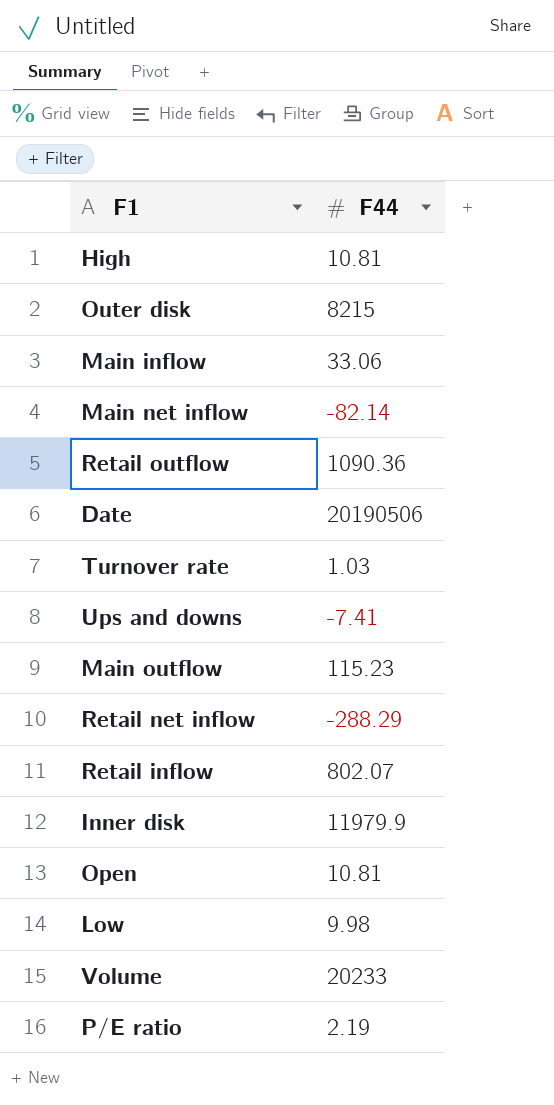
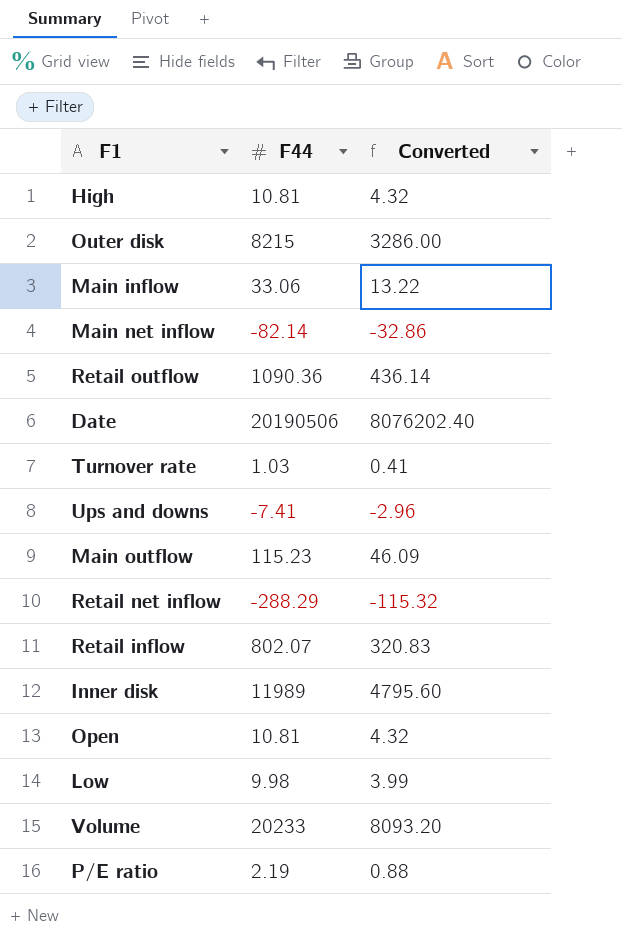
column Converted | formula: none -> [F44] * 0.4
Inner disk | F44: 11979.9 -> 11989

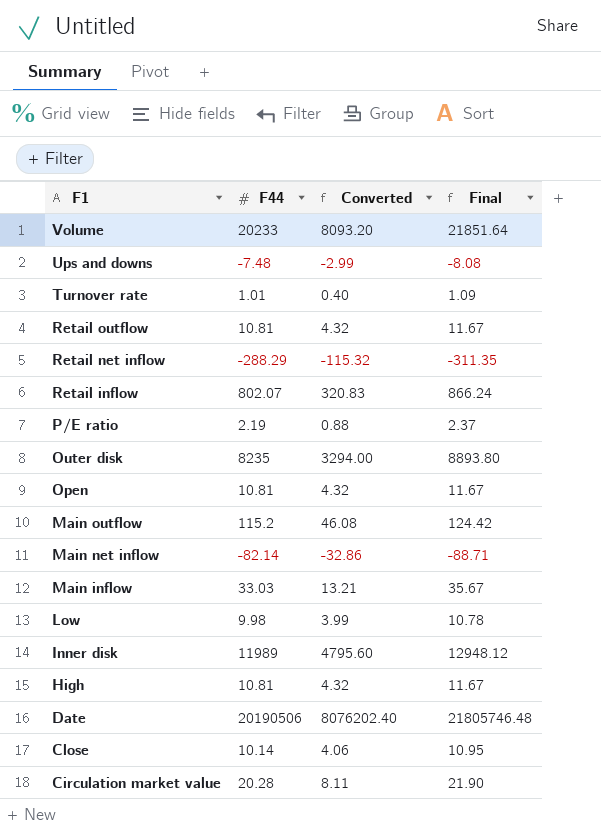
row order: none -> F1 descending
column Final | formula: none -> [F44] * 1.08
Ups and downs | F44: -7.41 -> -7.48
Ups and downs | Converted: -2.96 -> -2.99
Turnover rate | F44: 1.03 -> 1.01
Turnover rate | Converted: 0.41 -> 0.40
Retail outflow | F44: 1090.36 -> 10.81
Retail outflow | Converted: 436.14 -> 4.32
Outer disk | F44: 8215 -> 8235
Outer disk | Converted: 3286.00 -> 3294.00
Main outflow | F44: 115.23 -> 115.2
Main outflow | Converted: 46.09 -> 46.08
Main inflow | F44: 33.06 -> 33.03
Main inflow | Converted: 13.22 -> 13.21
row Close: none -> 10.14 | 4.06 | 10.95
row Circulation market value: none -> 20.28 | 8.11 | 21.90

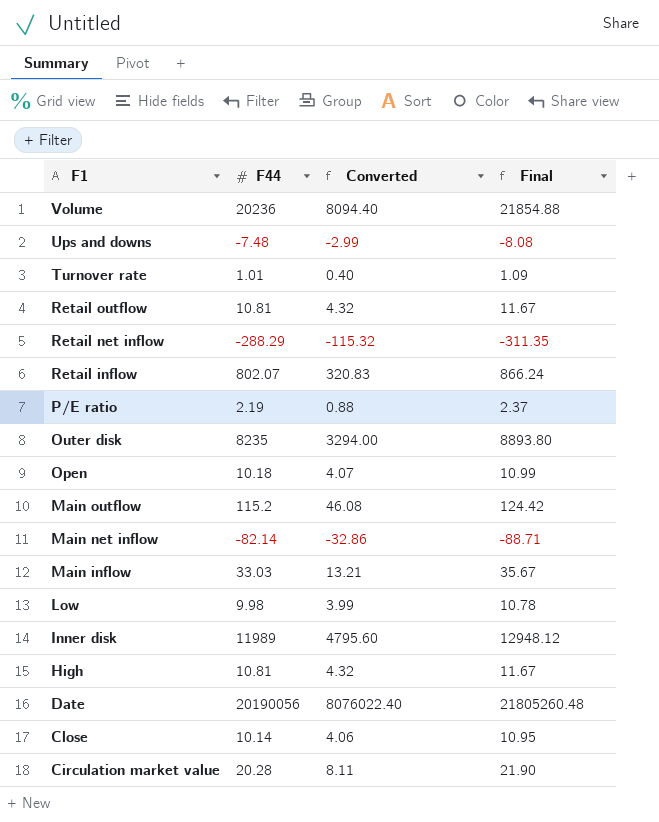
Volume | F44: 20233 -> 20236
Volume | Converted: 8093.20 -> 8094.40
Volume | Final: 21851.64 -> 21854.88
Open | F44: 10.81 -> 10.18
Open | Converted: 4.32 -> 4.07
Open | Final: 11.67 -> 10.99
Date | F44: 20190506 -> 20190056
Date | Converted: 8076202.40 -> 8076022.40
Date | Final: 21805746.48 -> 21805260.48

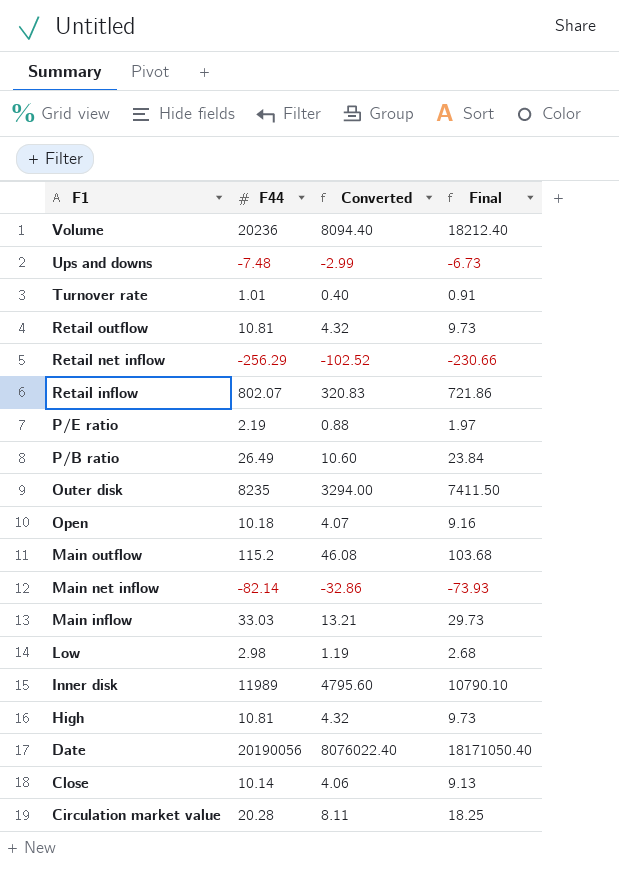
column Final | formula: [F44] * 1.08 -> [F44] * 0.9
Retail net inflow | F44: -288.29 -> -256.29
Retail net inflow | Converted: -115.32 -> -102.52
row P/B ratio: none -> 26.49 | 10.60 | 23.84
Low | F44: 9.98 -> 2.98
Low | Converted: 3.99 -> 1.19

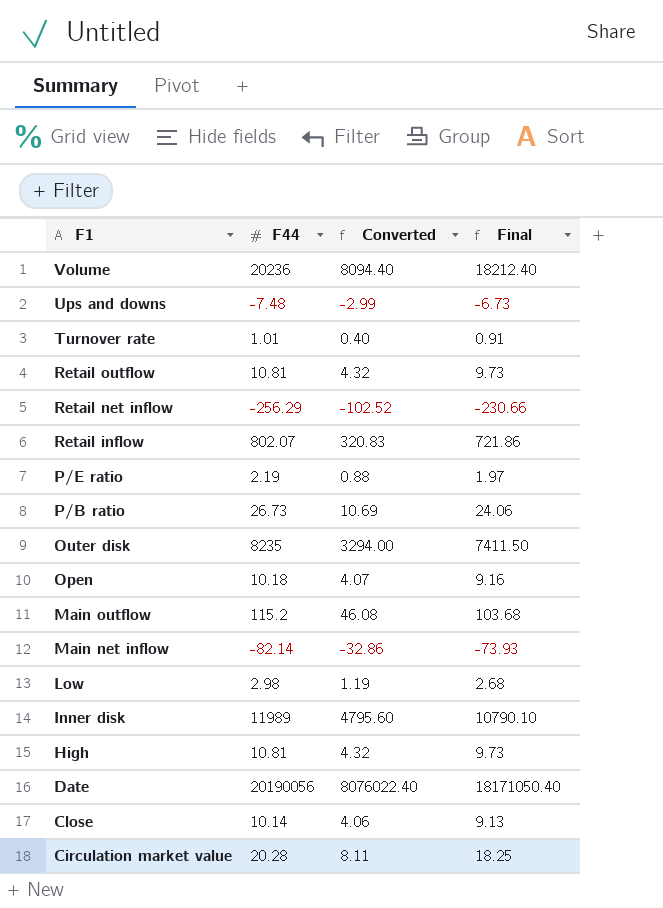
row Main inflow: 33.03 | 13.21 | 29.73 -> none
P/B ratio | F44: 26.49 -> 26.73
P/B ratio | Converted: 10.60 -> 10.69
P/B ratio | Final: 23.84 -> 24.06

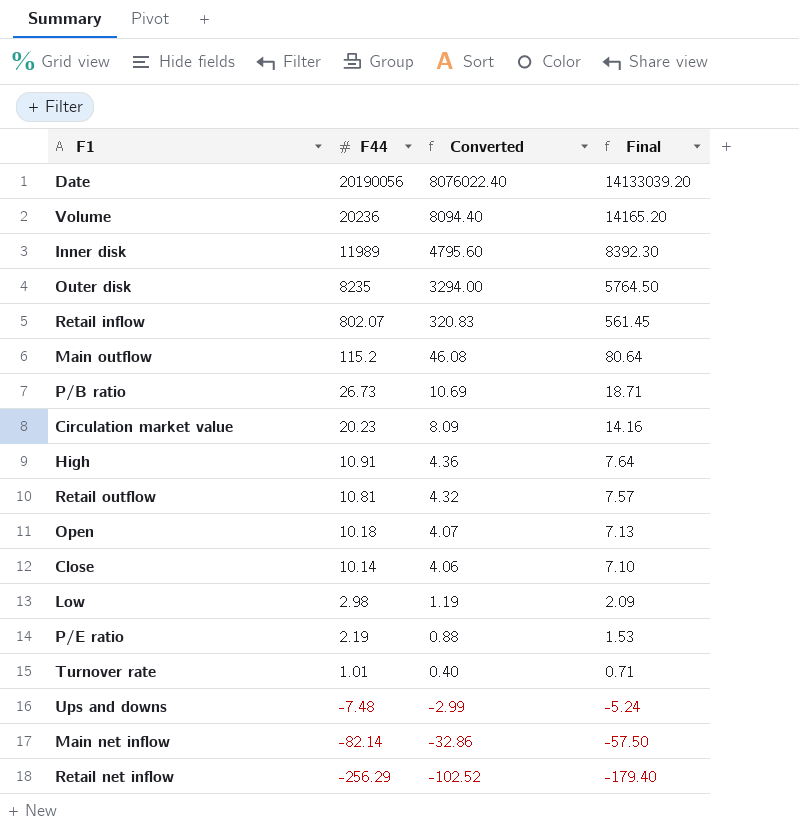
row order: F1 descending -> F44 descending
column Final | formula: [F44] * 0.9 -> [F44] * 0.7
Circulation market value | F44: 20.28 -> 20.23
Circulation market value | Converted: 8.11 -> 8.09
High | F44: 10.81 -> 10.91
High | Converted: 4.32 -> 4.36

